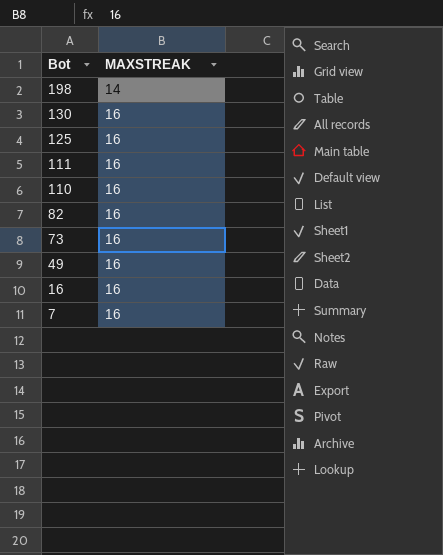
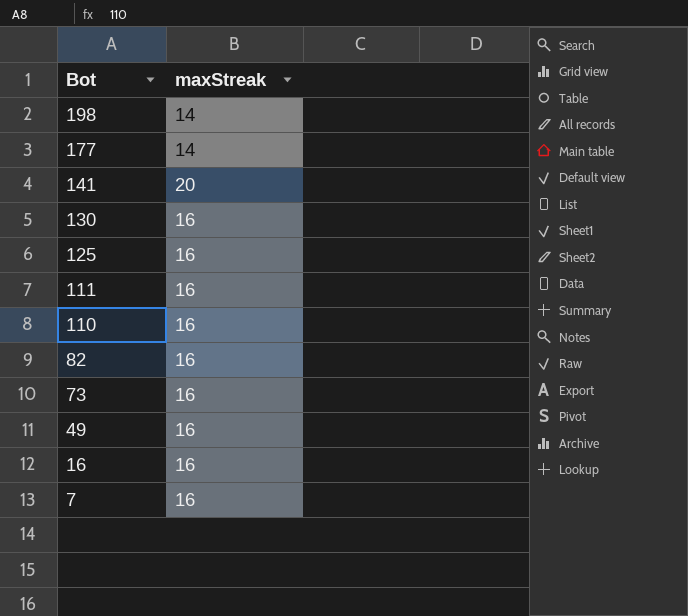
column name: MAXSTREAK -> maxStreak
row 177: none -> 14
row 141: none -> 20

